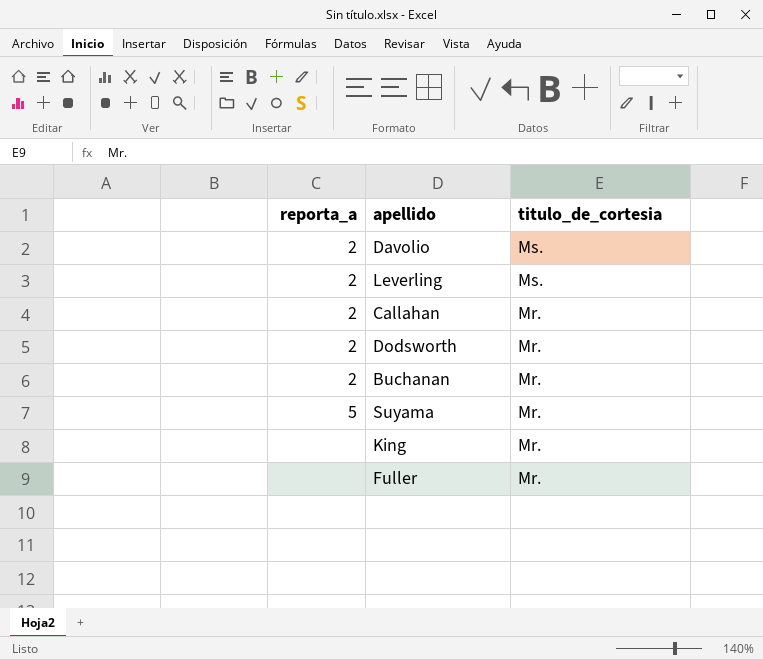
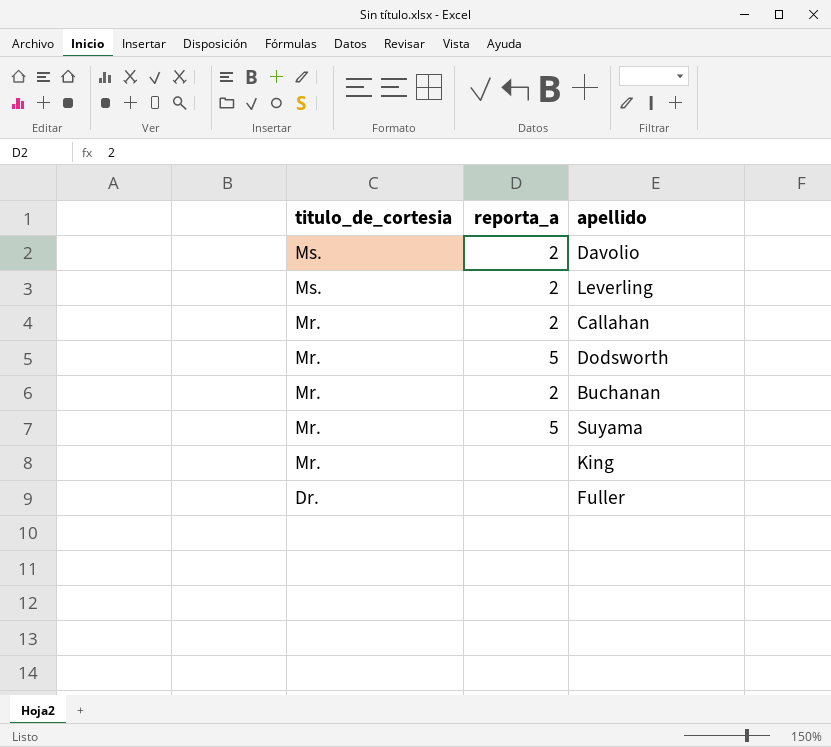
column titulo_de_cortesia | position: 3 -> 1
Dodsworth | reporta_a: 2 -> 5
Fuller | titulo_de_cortesia: Mr. -> Dr.

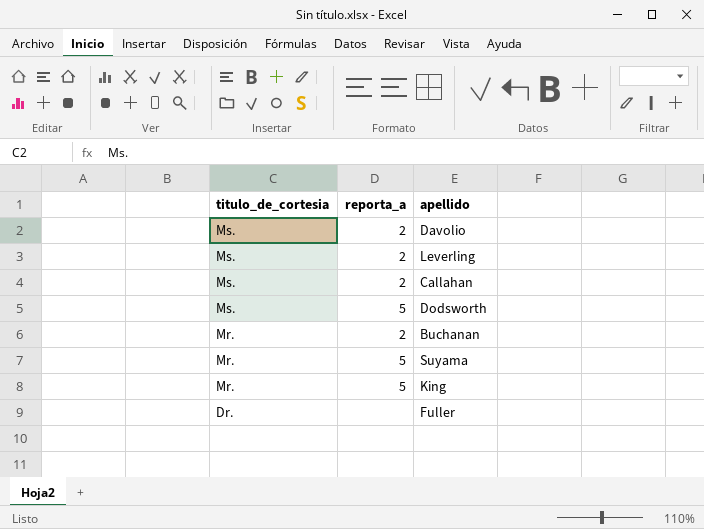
Callahan | titulo_de_cortesia: Mr. -> Ms.
Dodsworth | titulo_de_cortesia: Mr. -> Ms.
King | reporta_a: none -> 5

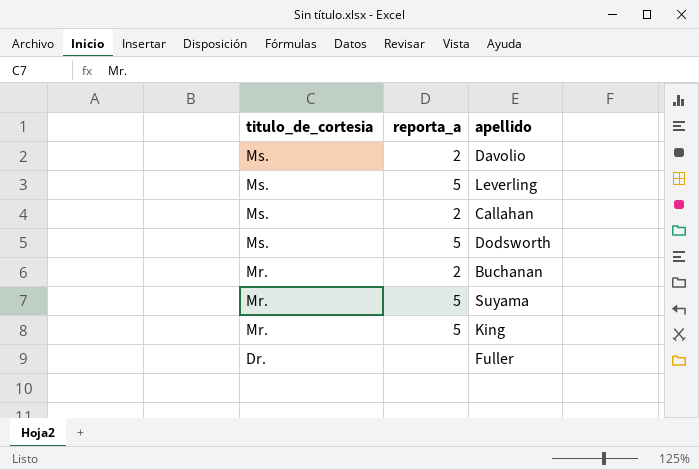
Leverling | reporta_a: 2 -> 5

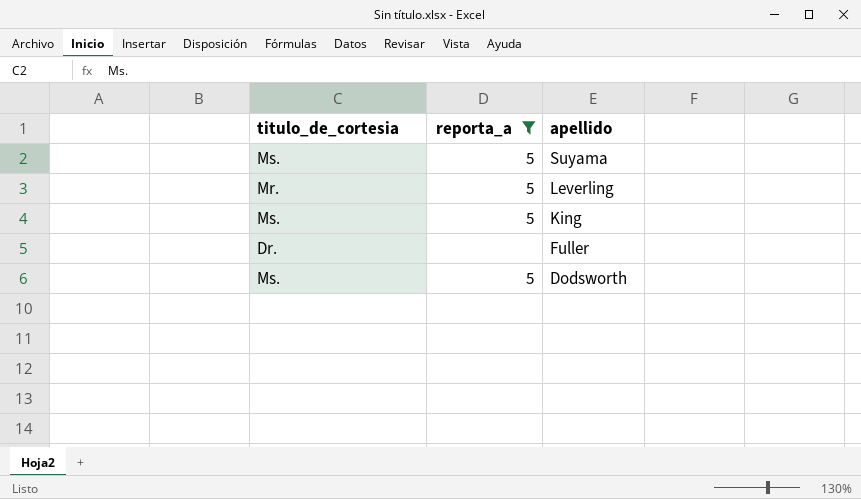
filter: none -> reporta_a != 2
row order: titulo_de_cortesia descending -> apellido descending
Suyama | titulo_de_cortesia: Mr. -> Ms.
Leverling | titulo_de_cortesia: Ms. -> Mr.
King | titulo_de_cortesia: Mr. -> Ms.

